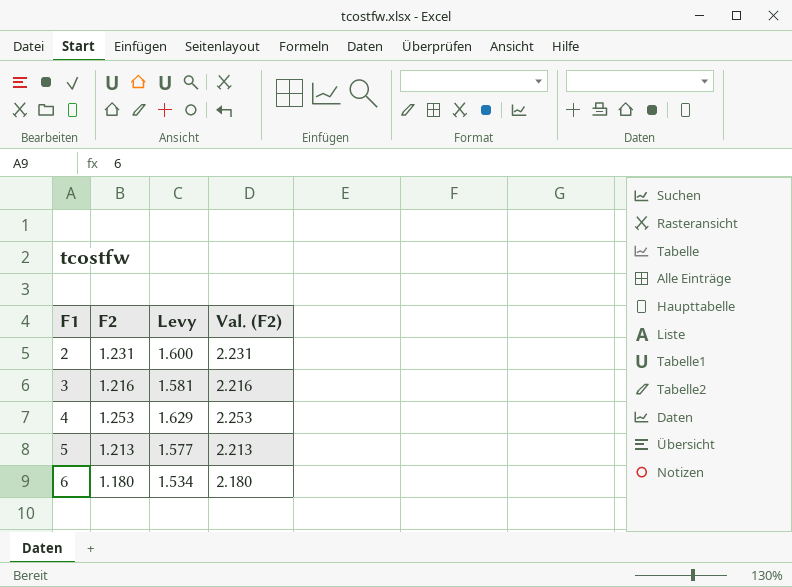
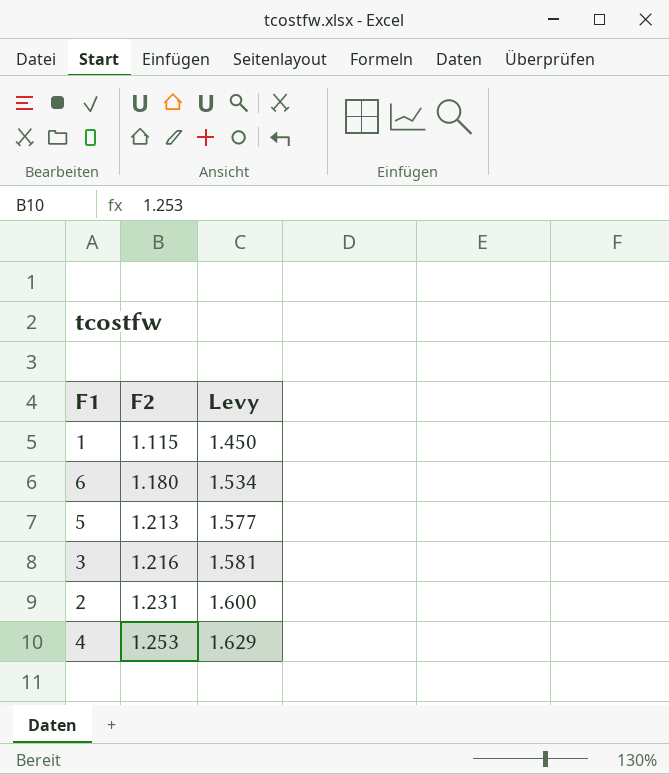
row order: F1 ascending -> F2 ascending
column Val. (F2) | formula: [F2] + 1 -> none
row 1: none -> 1.115 | 1.450

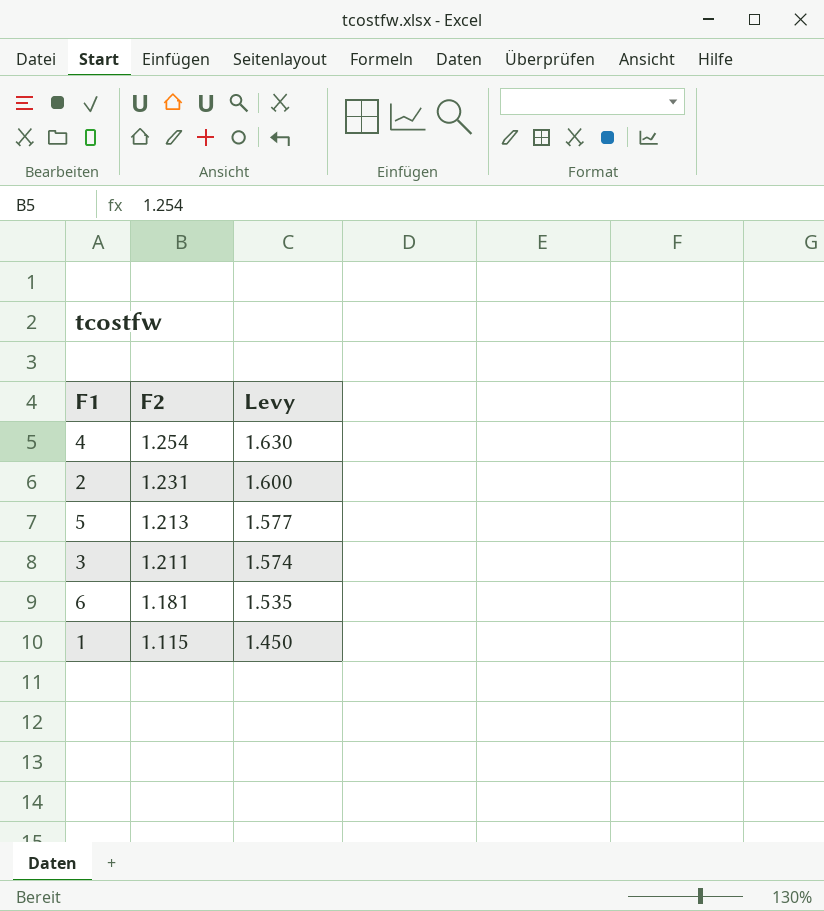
row order: F2 ascending -> F2 descending
4 | F2: 1.253 -> 1.254
4 | Levy: 1.629 -> 1.630
3 | F2: 1.216 -> 1.211
3 | Levy: 1.581 -> 1.574
6 | F2: 1.180 -> 1.181
6 | Levy: 1.534 -> 1.535

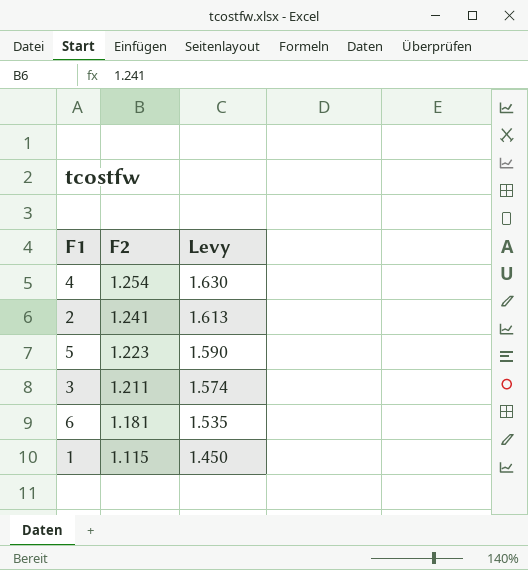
2 | F2: 1.231 -> 1.241
2 | Levy: 1.600 -> 1.613
5 | F2: 1.213 -> 1.223
5 | Levy: 1.577 -> 1.590

